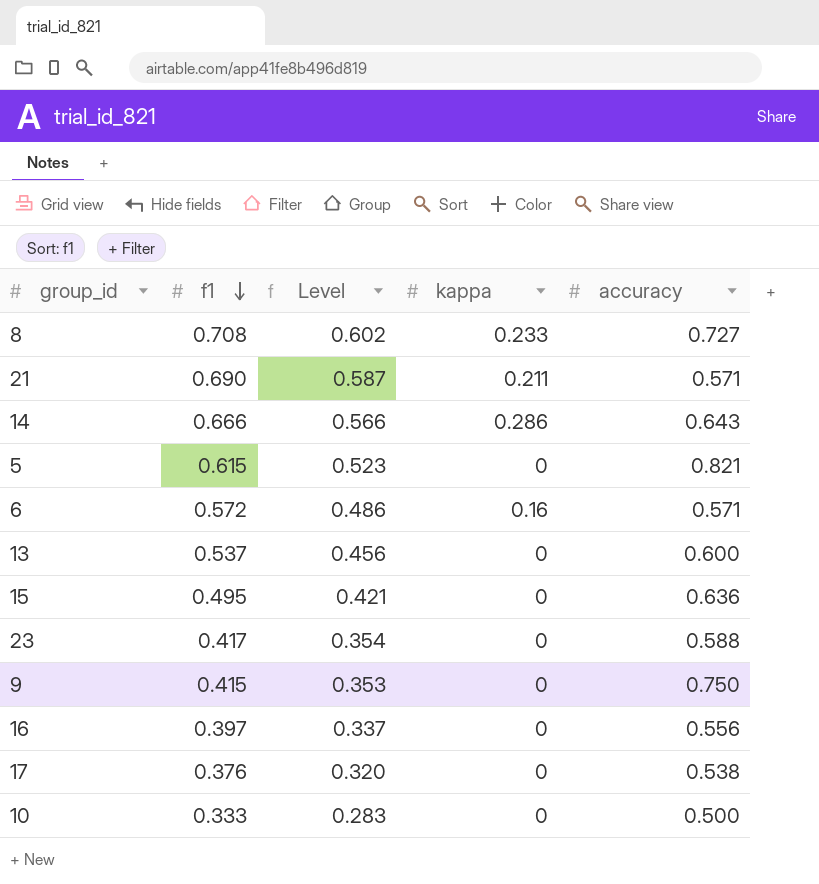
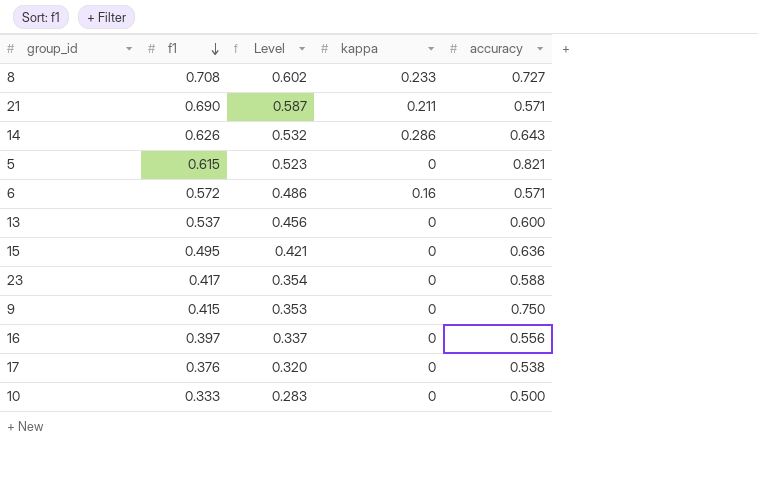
14 | f1: 0.666 -> 0.626
14 | Level: 0.566 -> 0.532

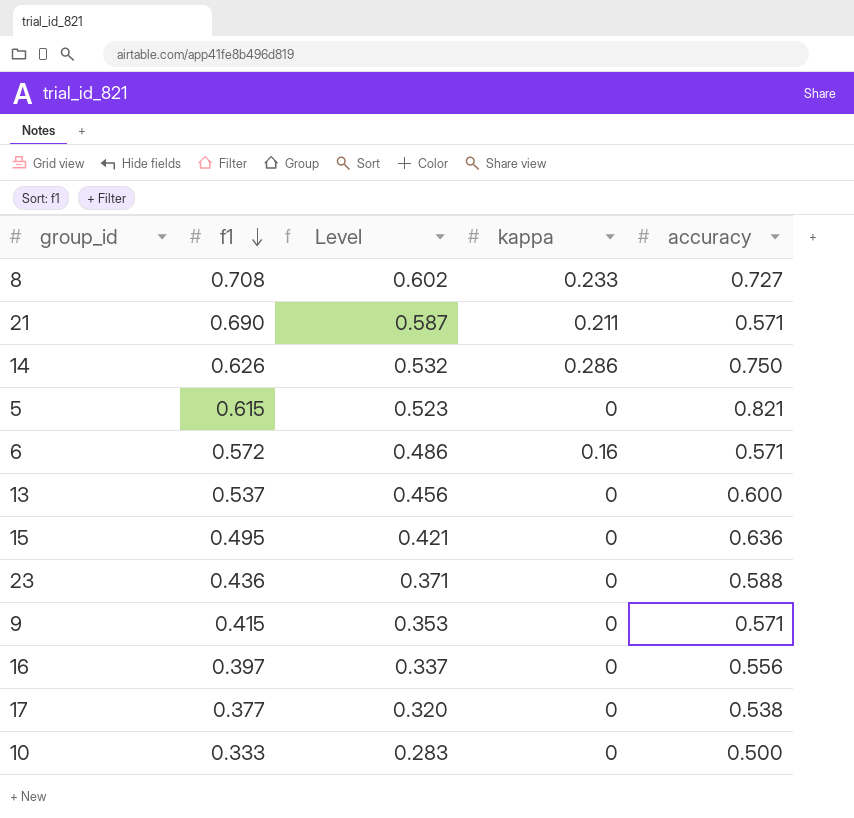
14 | accuracy: 0.643 -> 0.750
23 | f1: 0.417 -> 0.436
23 | Level: 0.354 -> 0.371
9 | accuracy: 0.750 -> 0.571
17 | f1: 0.376 -> 0.377

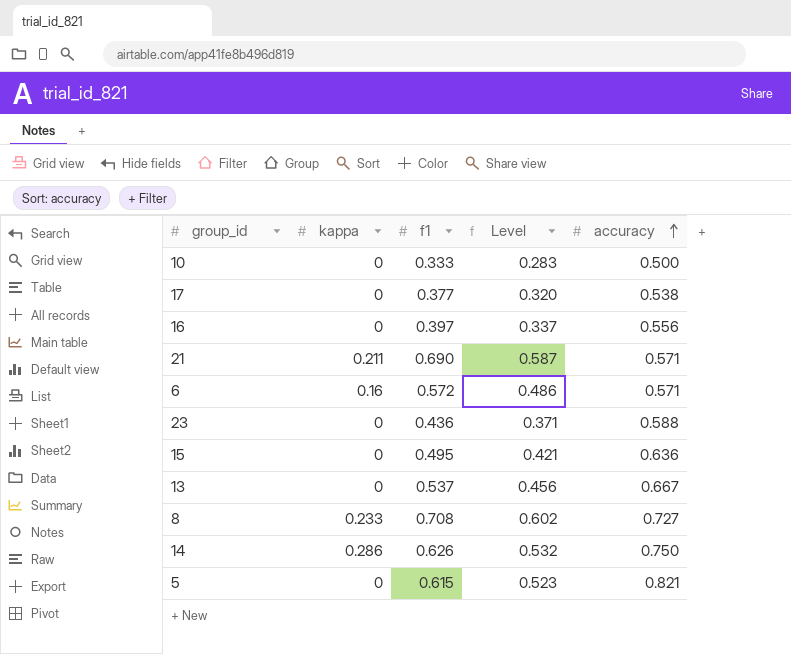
row order: f1 descending -> accuracy ascending
column kappa | position: 4 -> 2
row 9: 0.415 | 0.353 | 0 | 0.571 -> none
13 | accuracy: 0.600 -> 0.667

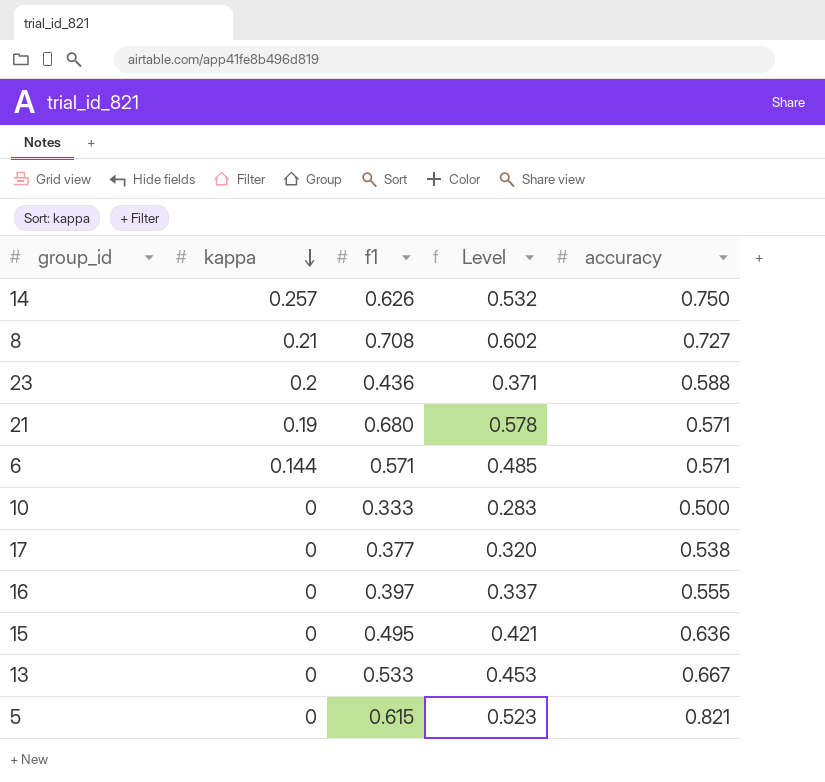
row order: accuracy ascending -> kappa descending
14 | kappa: 0.286 -> 0.257
8 | kappa: 0.233 -> 0.21
23 | kappa: 0 -> 0.2
21 | kappa: 0.211 -> 0.19
21 | f1: 0.690 -> 0.680
21 | Level: 0.587 -> 0.578
6 | kappa: 0.16 -> 0.144
6 | f1: 0.572 -> 0.571
6 | Level: 0.486 -> 0.485
16 | accuracy: 0.556 -> 0.555
13 | f1: 0.537 -> 0.533
13 | Level: 0.456 -> 0.453

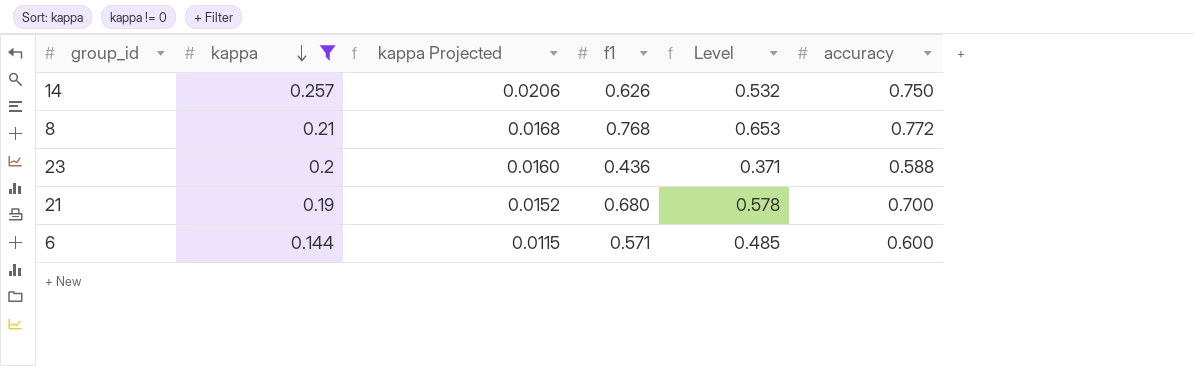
filter: none -> kappa != 0
column kappa Projected | formula: none -> [kappa] * 0.08
8 | f1: 0.708 -> 0.768
8 | Level: 0.602 -> 0.653
8 | accuracy: 0.727 -> 0.772
21 | accuracy: 0.571 -> 0.700
6 | accuracy: 0.571 -> 0.600

